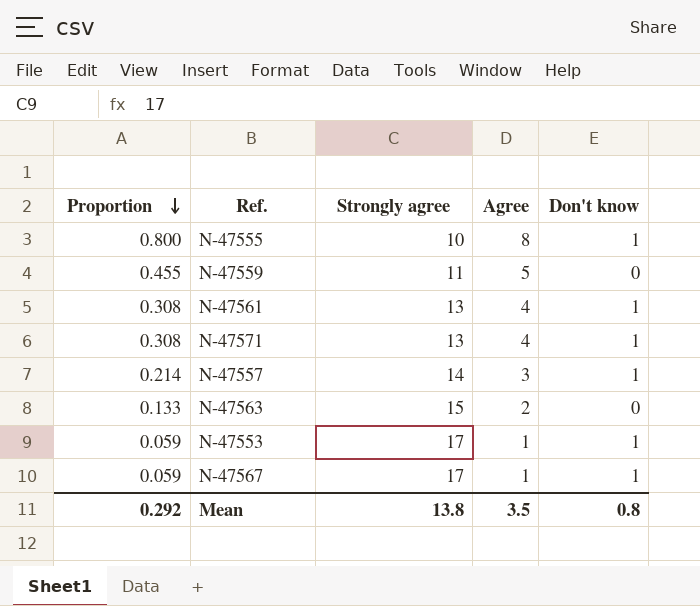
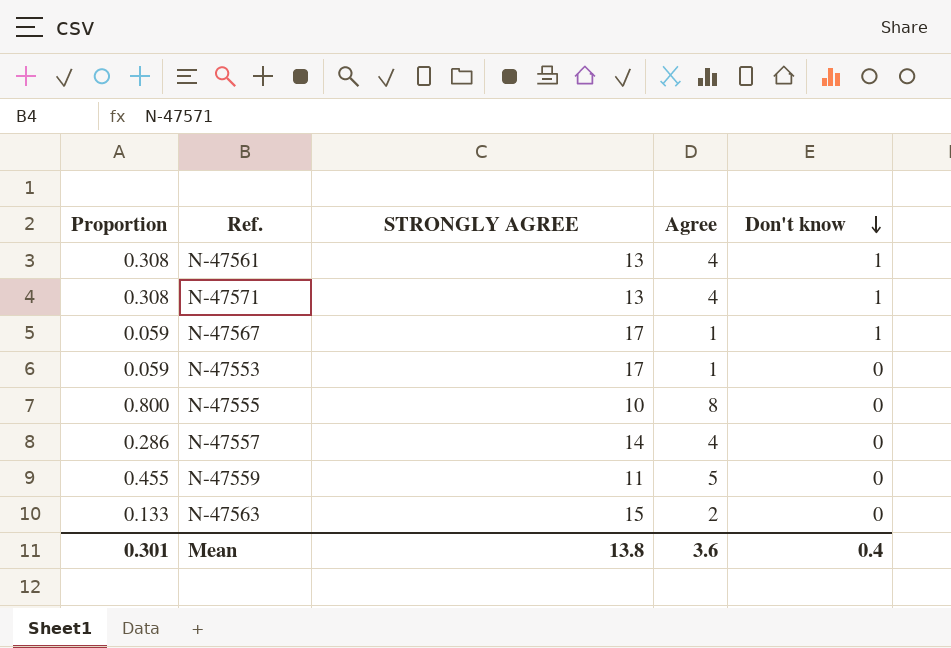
row order: Proportion descending -> Don't know descending
column name: Strongly agree -> STRONGLY AGREE
N-47553 | Don't know: 1 -> 0
N-47555 | Don't know: 1 -> 0
N-47557 | Proportion: 0.214 -> 0.286
N-47557 | Agree: 3 -> 4
N-47557 | Don't know: 1 -> 0
Mean | Proportion: 0.292 -> 0.301
Mean | Agree: 3.5 -> 3.6
Mean | Don't know: 0.8 -> 0.4

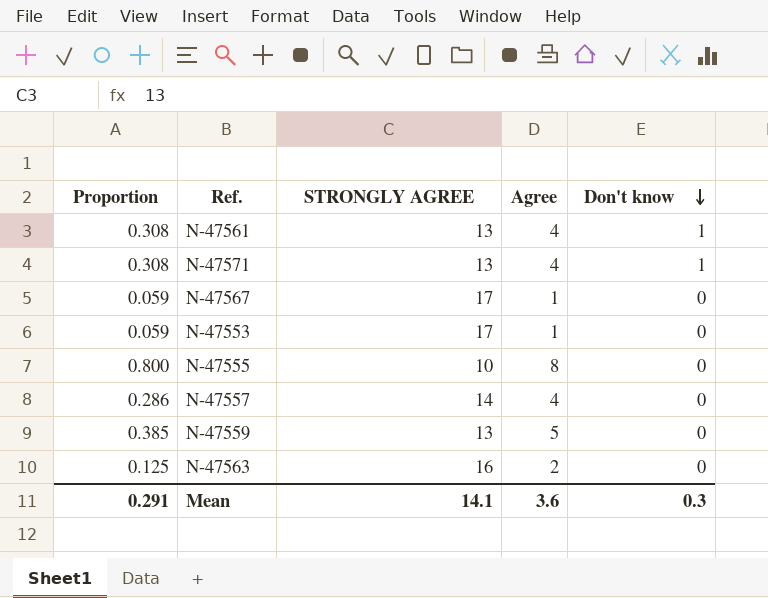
N-47567 | Don't know: 1 -> 0
N-47559 | Proportion: 0.455 -> 0.385
N-47559 | STRONGLY AGREE: 11 -> 13
N-47563 | Proportion: 0.133 -> 0.125
N-47563 | STRONGLY AGREE: 15 -> 16
Mean | Proportion: 0.301 -> 0.291
Mean | STRONGLY AGREE: 13.8 -> 14.1
Mean | Don't know: 0.4 -> 0.3

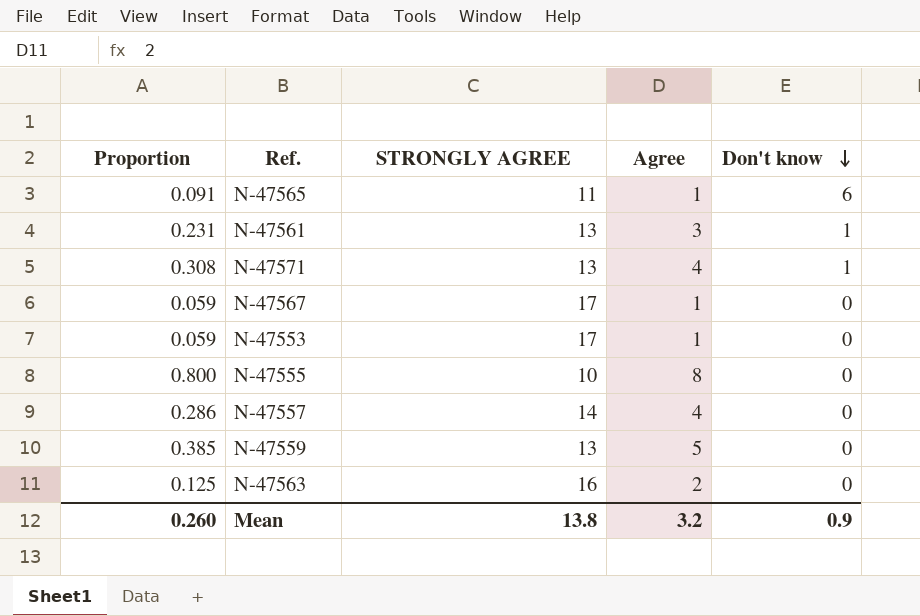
row N-47565: none -> 0.091 | 11 | 1 | 6
N-47561 | Proportion: 0.308 -> 0.231
N-47561 | Agree: 4 -> 3
Mean | Proportion: 0.291 -> 0.260
Mean | STRONGLY AGREE: 14.1 -> 13.8
Mean | Agree: 3.6 -> 3.2
Mean | Don't know: 0.3 -> 0.9

